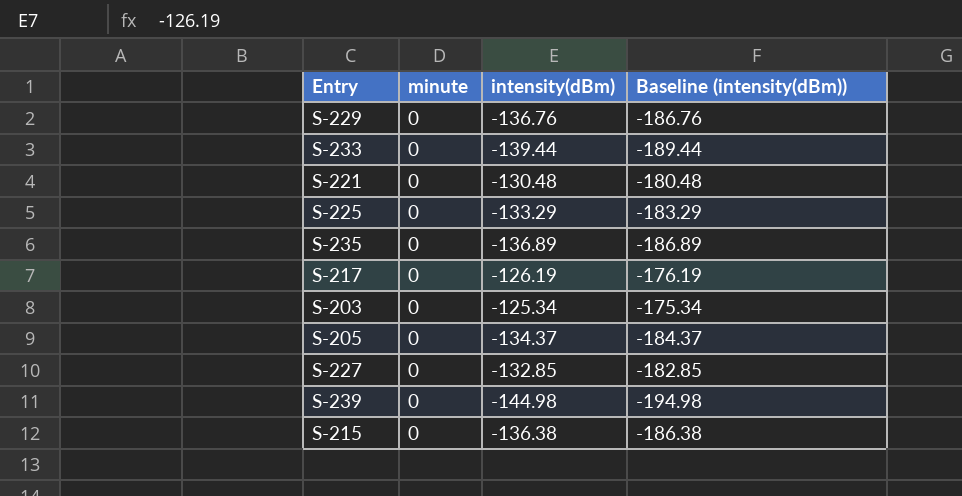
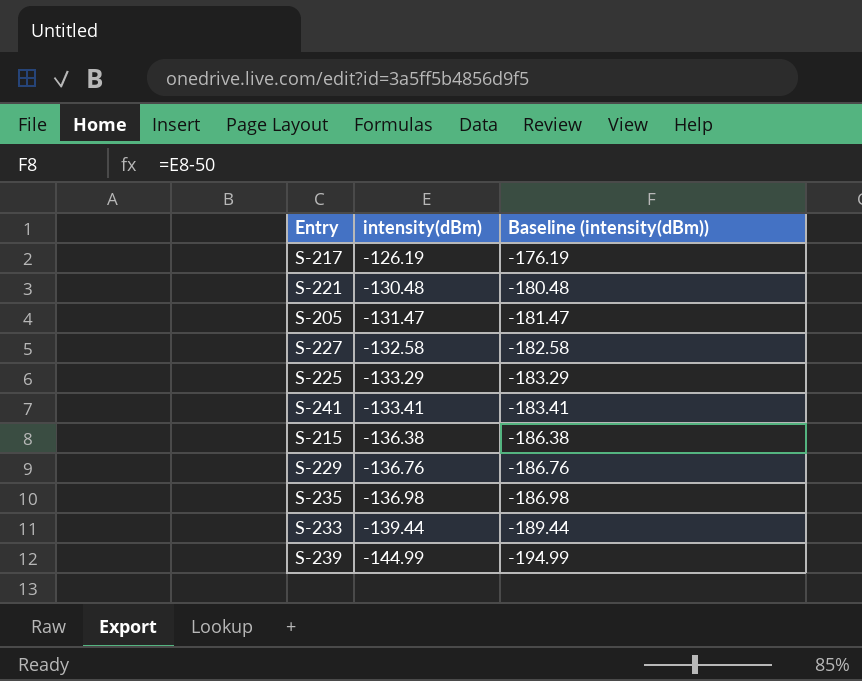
row order: none -> intensity(dBm) descending
column minute | position: 2 -> none
row S-203: 0 | -125.34 | -175.34 -> none
S-205 | intensity(dBm): -134.37 -> -131.47
S-205 | Baseline (intensity(dBm)): -184.37 -> -181.47
S-227 | intensity(dBm): -132.85 -> -132.58
S-227 | Baseline (intensity(dBm)): -182.85 -> -182.58
row S-241: none -> -133.41 | -183.41
S-235 | intensity(dBm): -136.89 -> -136.98
S-235 | Baseline (intensity(dBm)): -186.89 -> -186.98
S-239 | intensity(dBm): -144.98 -> -144.99
S-239 | Baseline (intensity(dBm)): -194.98 -> -194.99

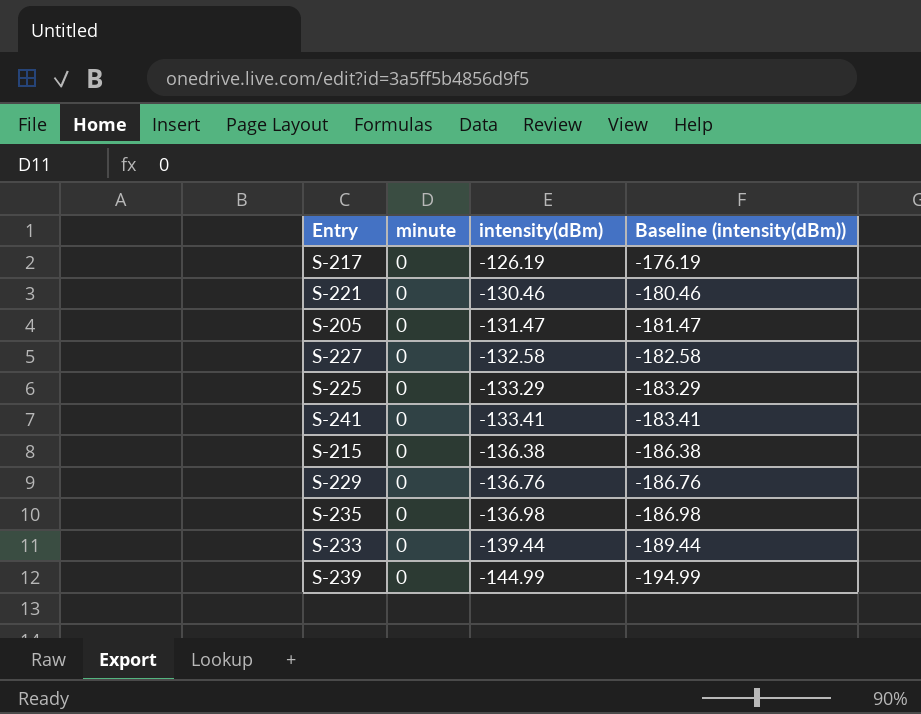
column minute | position: none -> 2
S-221 | intensity(dBm): -130.48 -> -130.46
S-221 | Baseline (intensity(dBm)): -180.48 -> -180.46

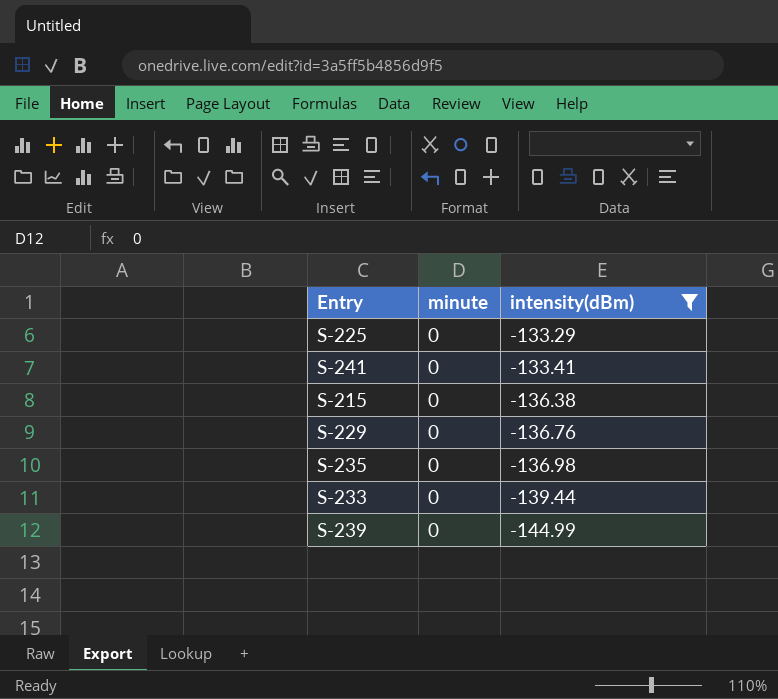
filter: none -> intensity(dBm) <= -133.29
column Baseline (intensity(dBm)) | formula: [intensity(dBm)] - 50 -> none

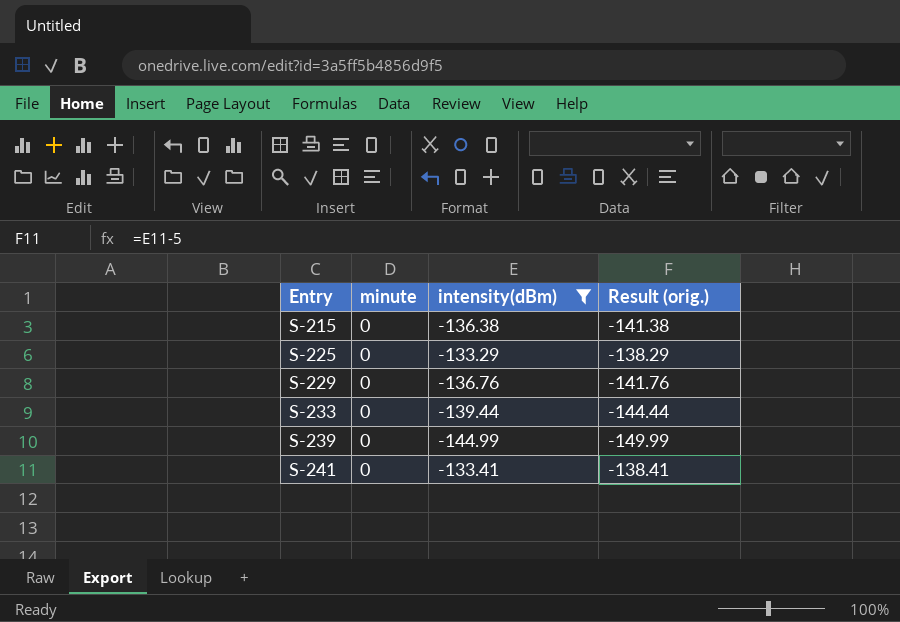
row order: intensity(dBm) descending -> Entry ascending
column Result (orig.) | formula: none -> [intensity(dBm)] - 5
row S-235: 0 | -136.98 -> none

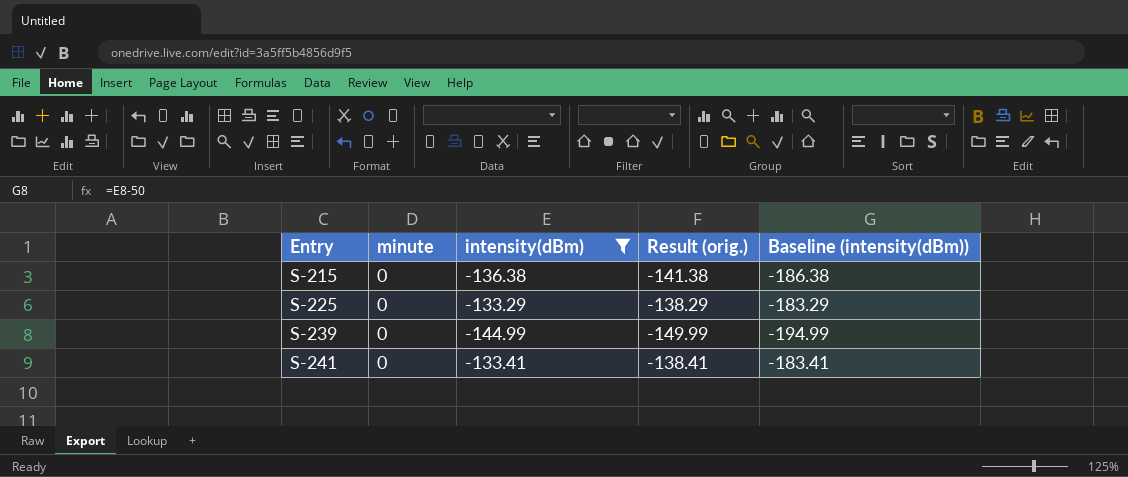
column Baseline (intensity(dBm)) | formula: none -> [intensity(dBm)] - 50
row S-229: 0 | -136.76 | -141.76 -> none
row S-233: 0 | -139.44 | -144.44 -> none

